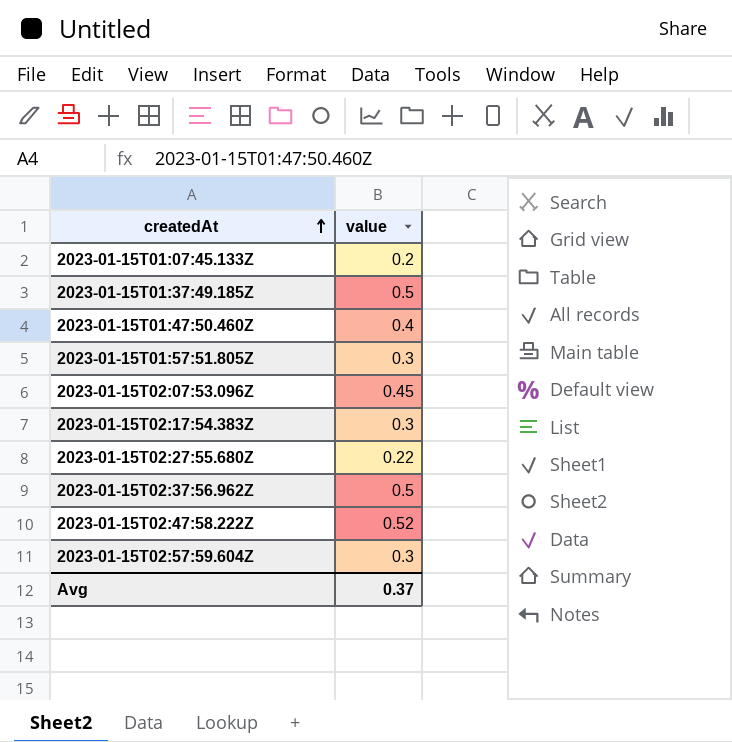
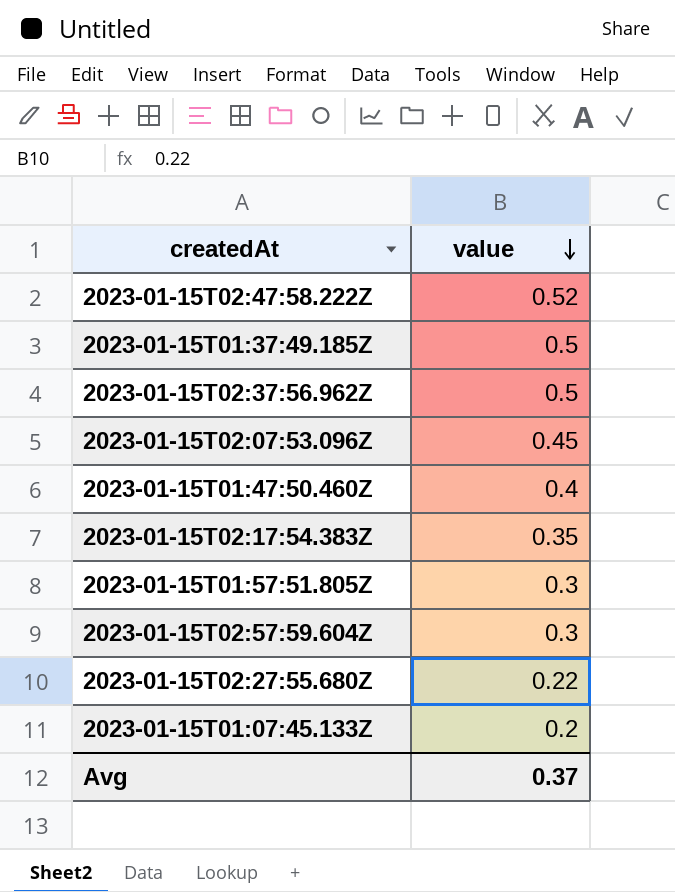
row order: createdAt ascending -> value descending
2023-01-15T02:17:54.383Z | value: 0.3 -> 0.35

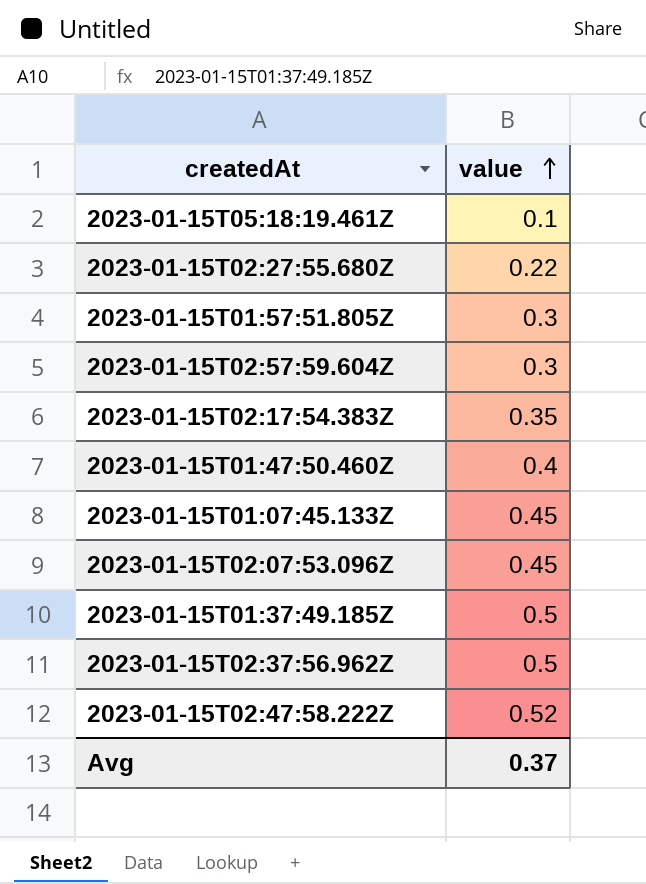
row order: value descending -> value ascending
row 2023-01-15T05:18:19.461Z: none -> 0.1
2023-01-15T01:07:45.133Z | value: 0.2 -> 0.45

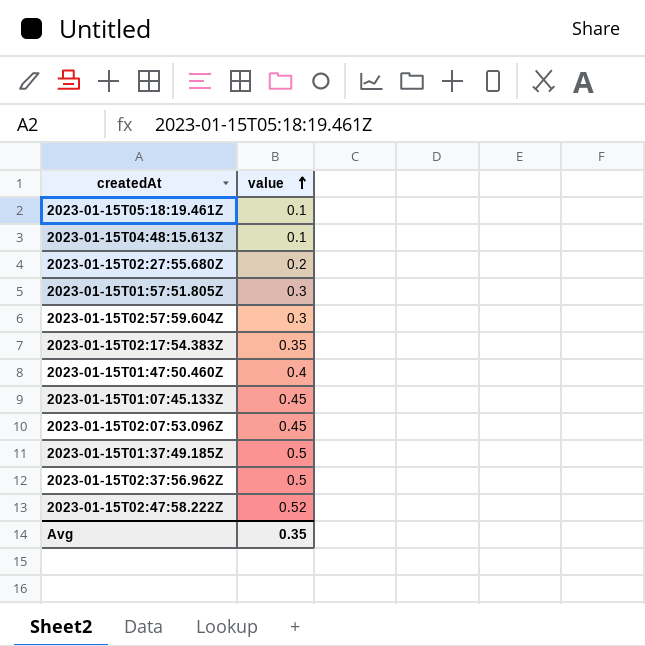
row 2023-01-15T04:48:15.613Z: none -> 0.1
2023-01-15T02:27:55.680Z | value: 0.22 -> 0.2
Avg | value: 0.37 -> 0.35

